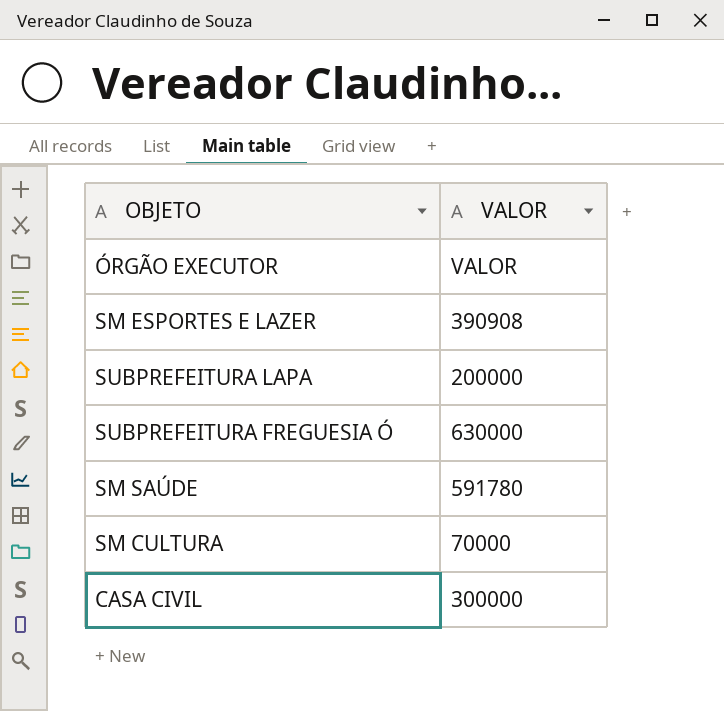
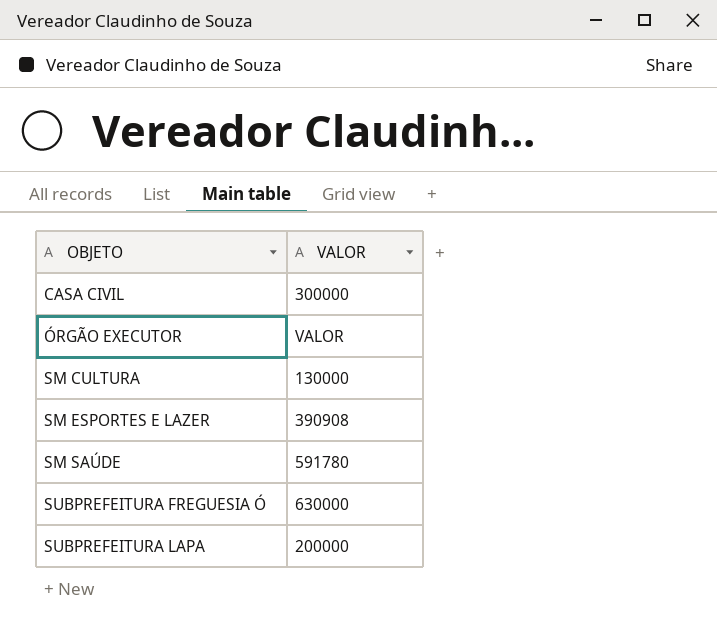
row order: none -> OBJETO ascending
SM CULTURA | VALOR: 70000 -> 130000

